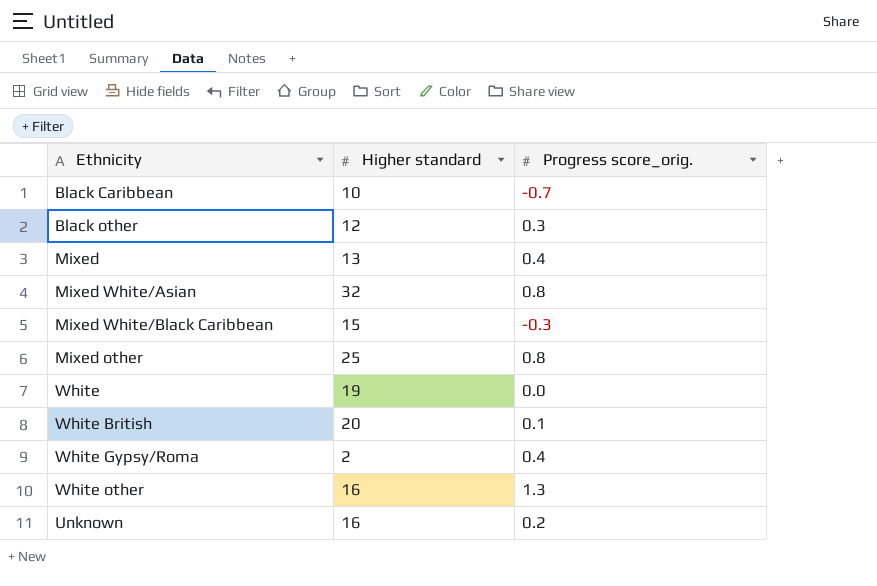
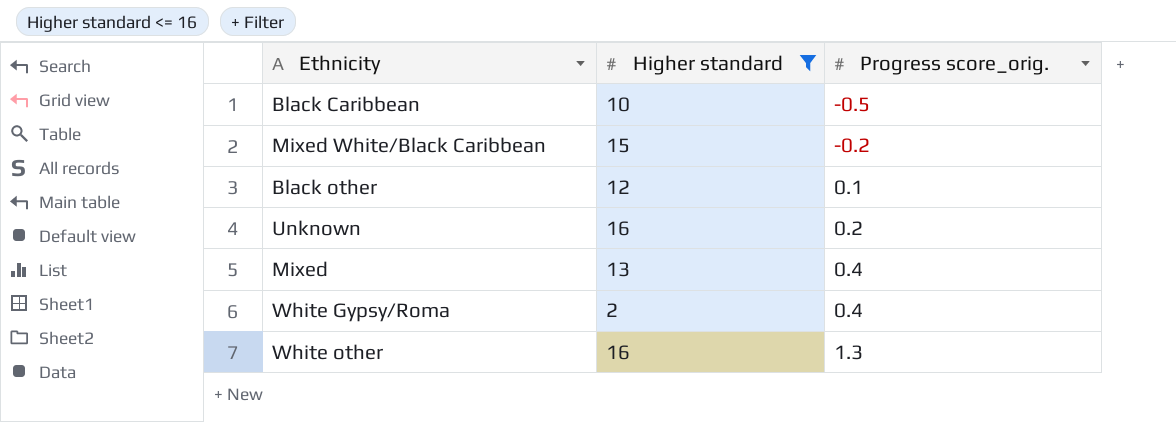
filter: none -> Higher standard <= 16
row order: none -> Progress score_orig. ascending
Black Caribbean | Progress score_orig.: -0.7 -> -0.5
Mixed White/Black Caribbean | Progress score_orig.: -0.3 -> -0.2
Black other | Progress score_orig.: 0.3 -> 0.1

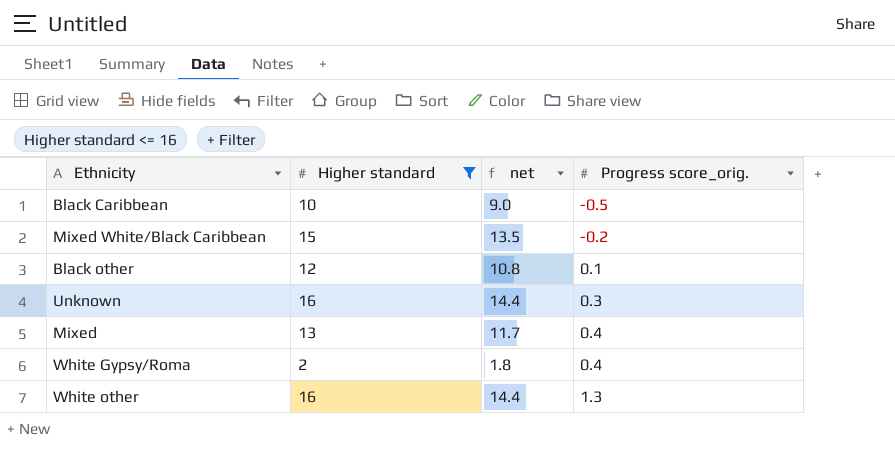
column net | formula: none -> [Higher standard] * 0.9
Unknown | Progress score_orig.: 0.2 -> 0.3

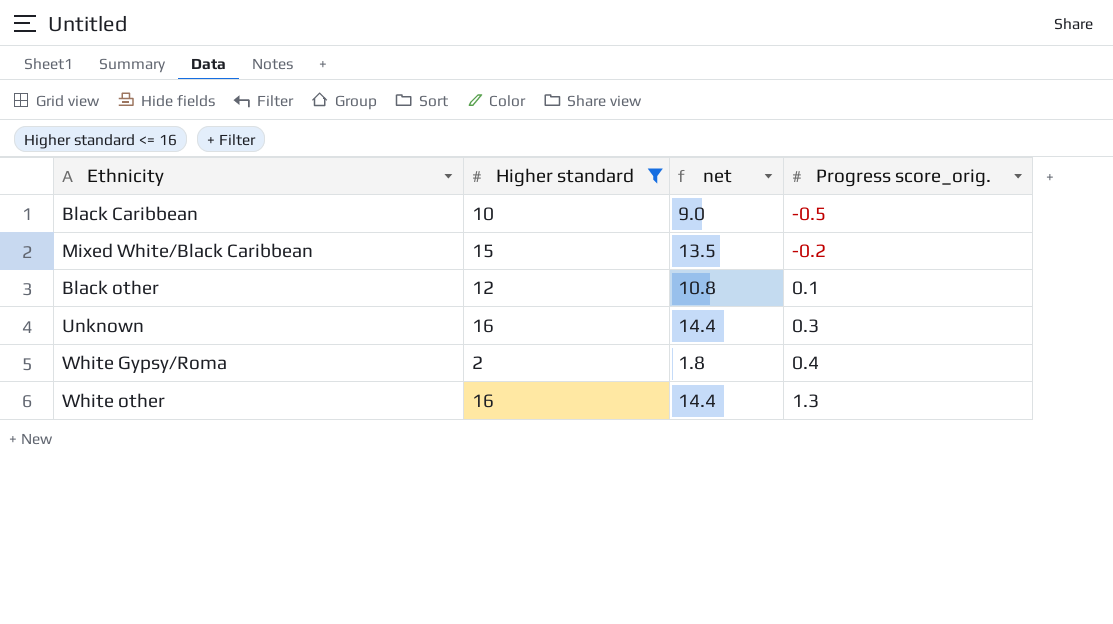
row Mixed: 13 | 11.7 | 0.4 -> none

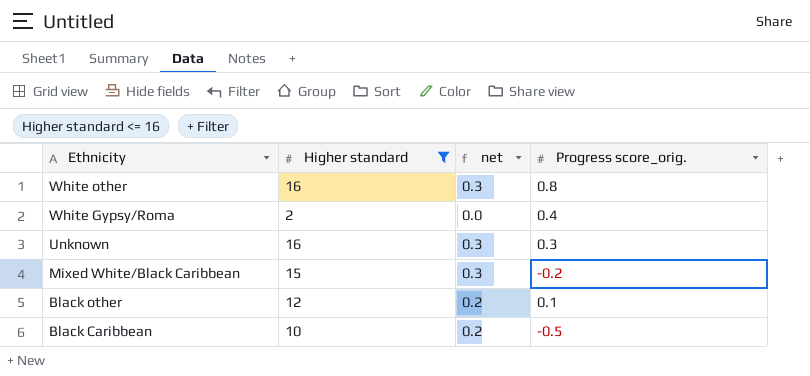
row order: Progress score_orig. ascending -> Ethnicity descending
column net | formula: [Higher standard] * 0.9 -> [Higher standard] * 0.02
White other | Progress score_orig.: 1.3 -> 0.8

